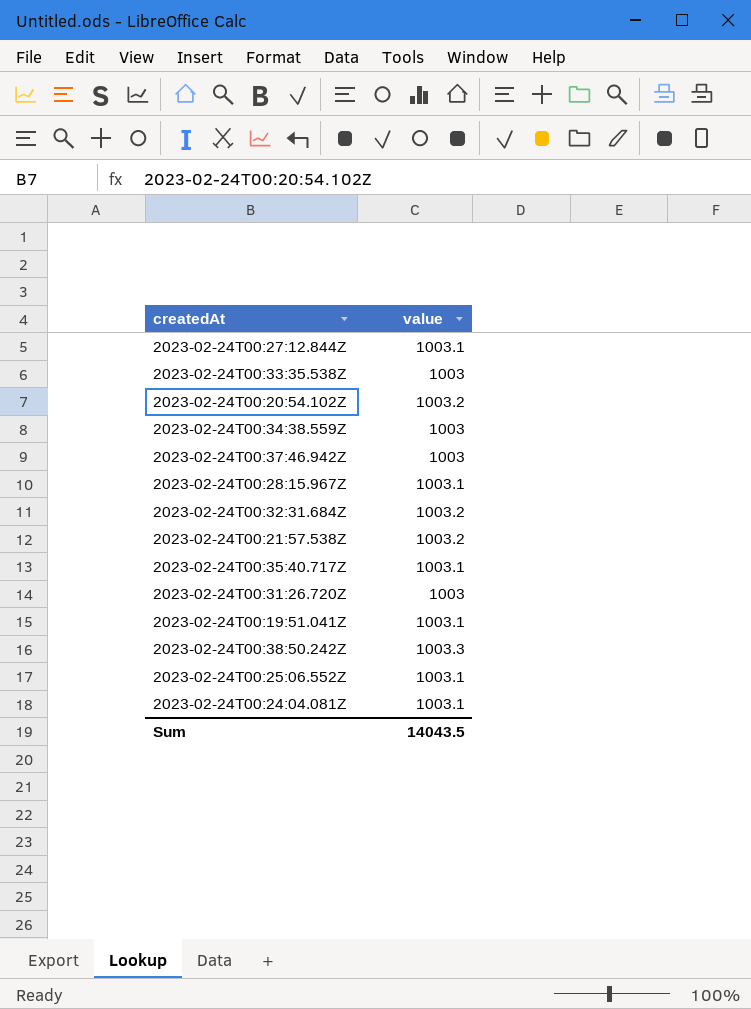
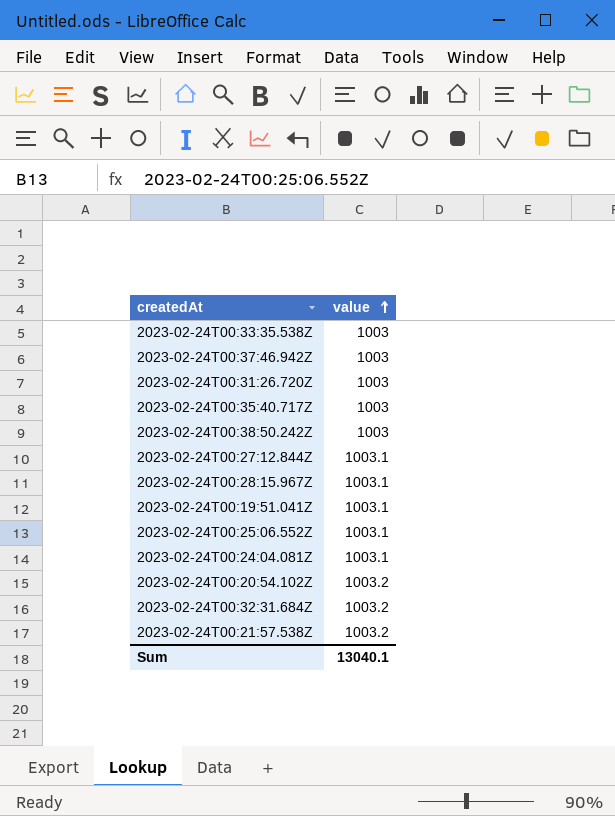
row order: none -> value ascending
row 2023-02-24T00:34:38.559Z: 1003 -> none
2023-02-24T00:35:40.717Z | value: 1003.1 -> 1003
2023-02-24T00:38:50.242Z | value: 1003.3 -> 1003
Sum | value: 14043.5 -> 13040.1

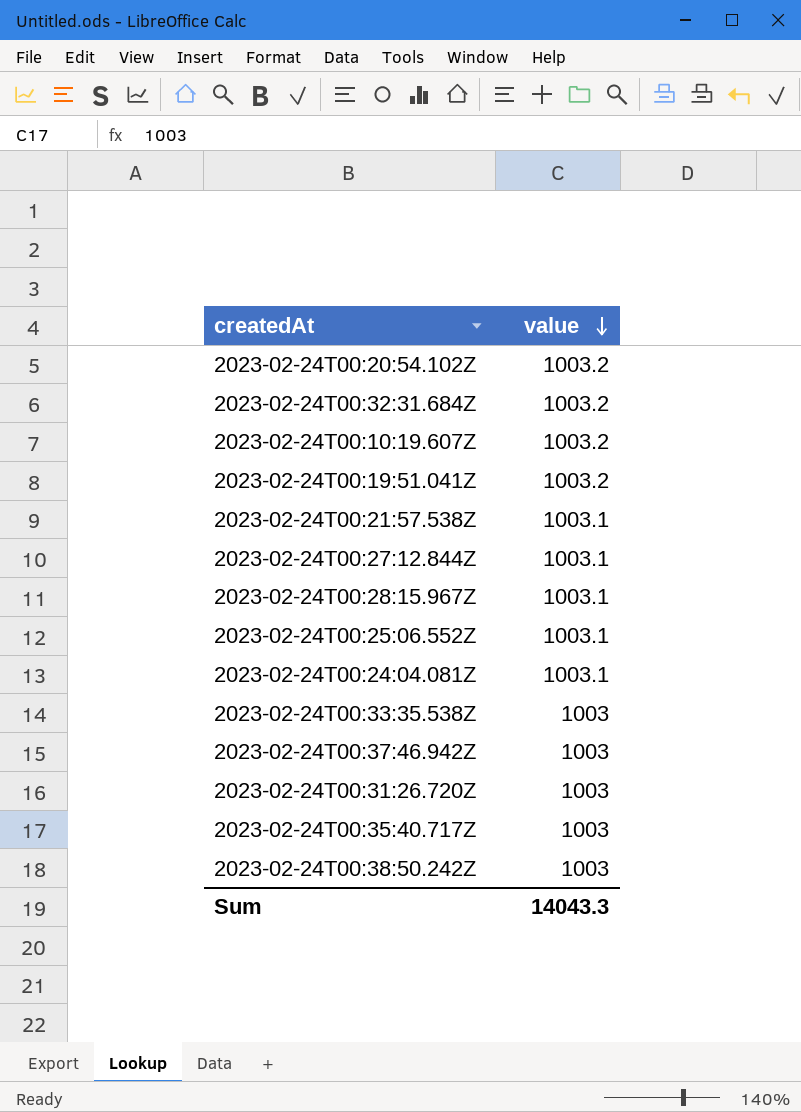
row order: value ascending -> value descending
row 2023-02-24T00:10:19.607Z: none -> 1003.2
2023-02-24T00:19:51.041Z | value: 1003.1 -> 1003.2
2023-02-24T00:21:57.538Z | value: 1003.2 -> 1003.1
Sum | value: 13040.1 -> 14043.3

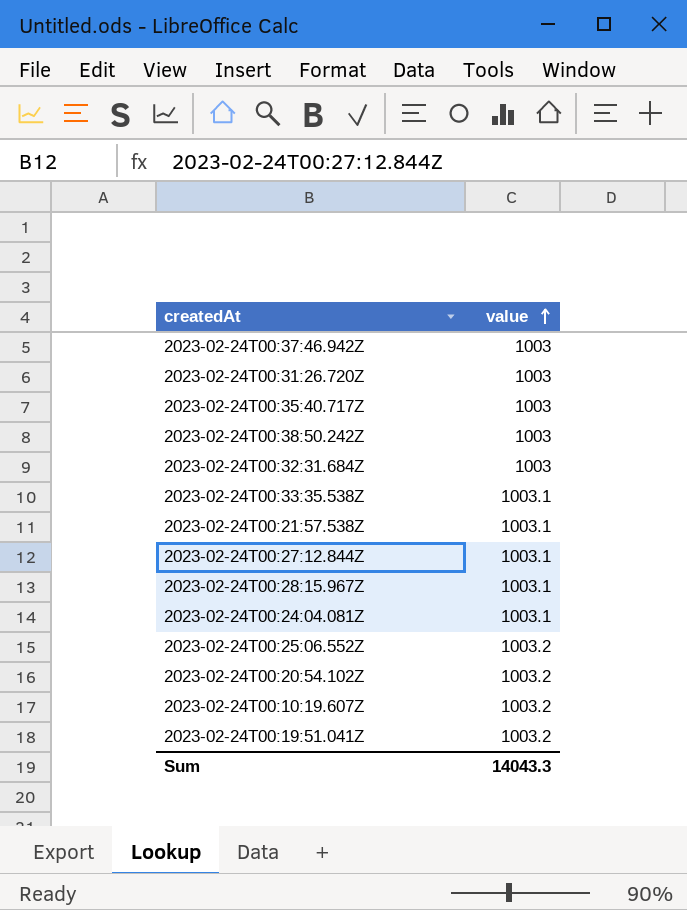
row order: value descending -> value ascending
2023-02-24T00:32:31.684Z | value: 1003.2 -> 1003
2023-02-24T00:33:35.538Z | value: 1003 -> 1003.1
2023-02-24T00:25:06.552Z | value: 1003.1 -> 1003.2

